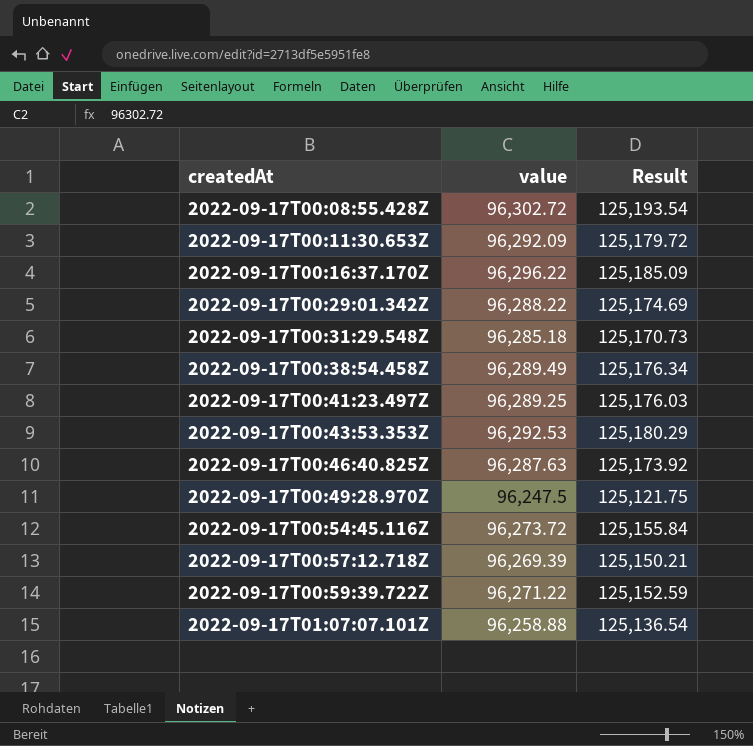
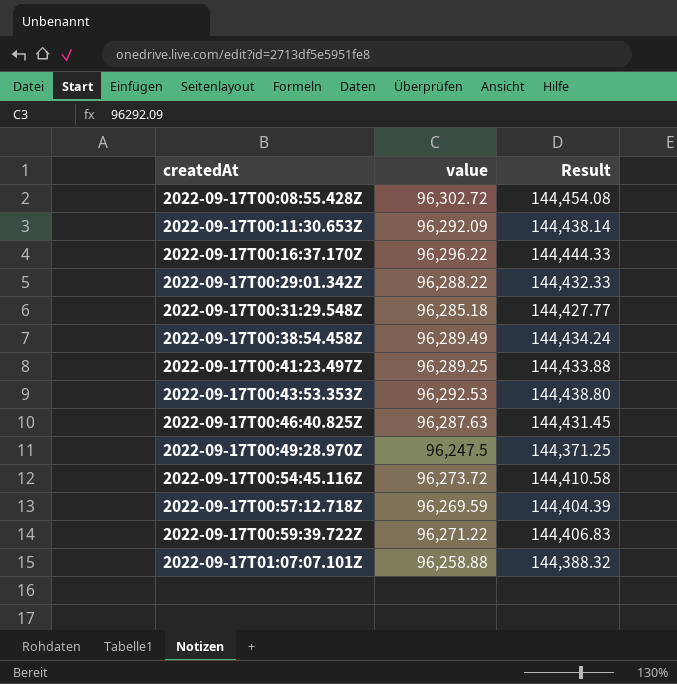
column Result | formula: [value] * 1.3 -> [value] * 1.5
2022-09-17T00:57:12.718Z | value: 96,269.39 -> 96,269.59

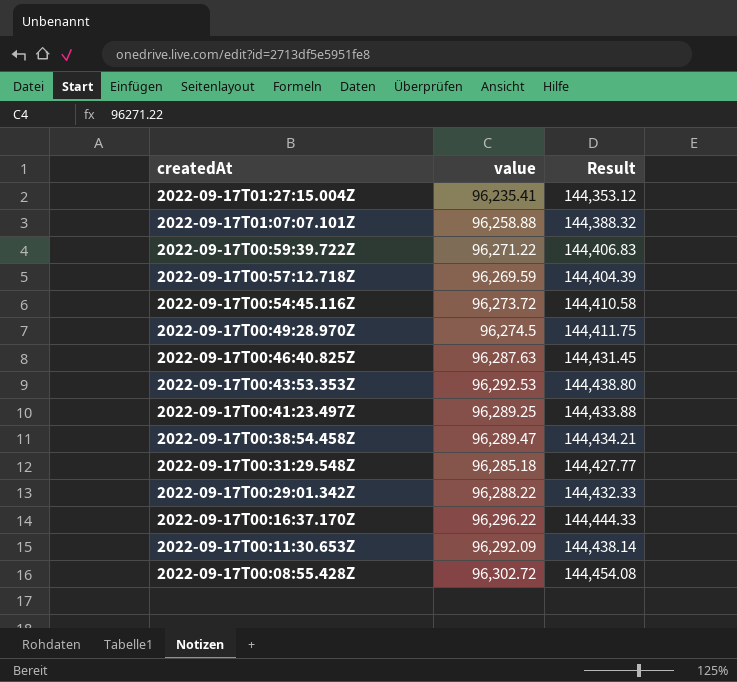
row order: createdAt ascending -> createdAt descending
row 2022-09-17T01:27:15.004Z: none -> 96,235.41 | 144,353.12
2022-09-17T00:49:28.970Z | value: 96,247.5 -> 96,274.5
2022-09-17T00:49:28.970Z | Result: 144,371.25 -> 144,411.75
2022-09-17T00:38:54.458Z | value: 96,289.49 -> 96,289.47
2022-09-17T00:38:54.458Z | Result: 144,434.24 -> 144,434.21

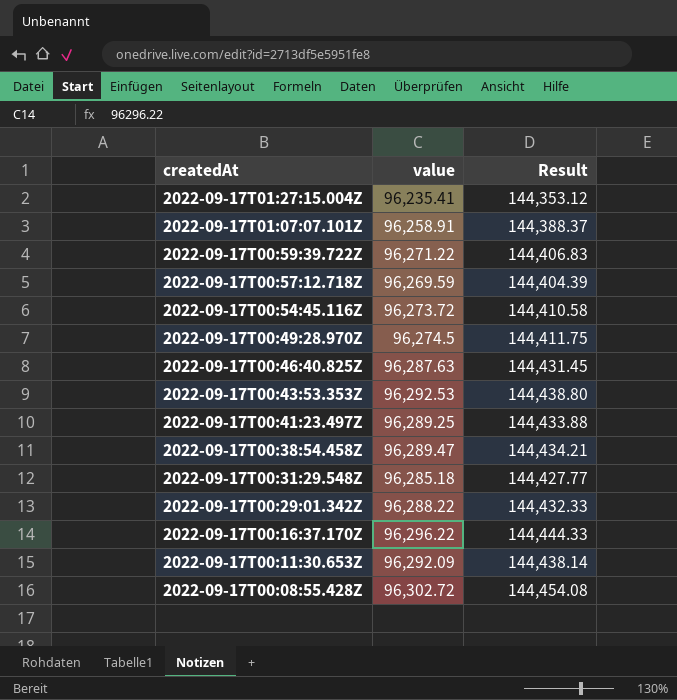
2022-09-17T01:07:07.101Z | value: 96,258.88 -> 96,258.91
2022-09-17T01:07:07.101Z | Result: 144,388.32 -> 144,388.37

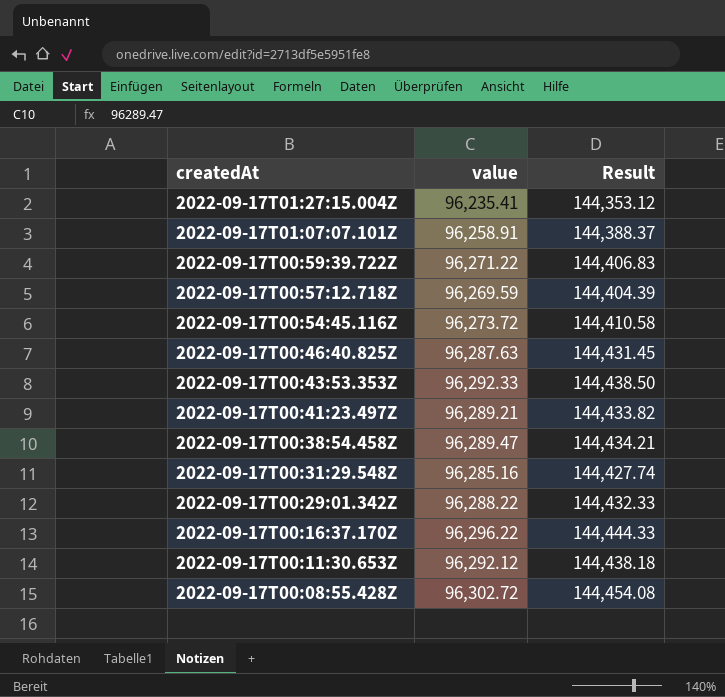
row 2022-09-17T00:49:28.970Z: 96,274.5 | 144,411.75 -> none
2022-09-17T00:43:53.353Z | value: 96,292.53 -> 96,292.33
2022-09-17T00:43:53.353Z | Result: 144,438.80 -> 144,438.50
2022-09-17T00:41:23.497Z | value: 96,289.25 -> 96,289.21
2022-09-17T00:41:23.497Z | Result: 144,433.88 -> 144,433.82
2022-09-17T00:31:29.548Z | value: 96,285.18 -> 96,285.16
2022-09-17T00:31:29.548Z | Result: 144,427.77 -> 144,427.74
2022-09-17T00:11:30.653Z | value: 96,292.09 -> 96,292.12
2022-09-17T00:11:30.653Z | Result: 144,438.14 -> 144,438.18

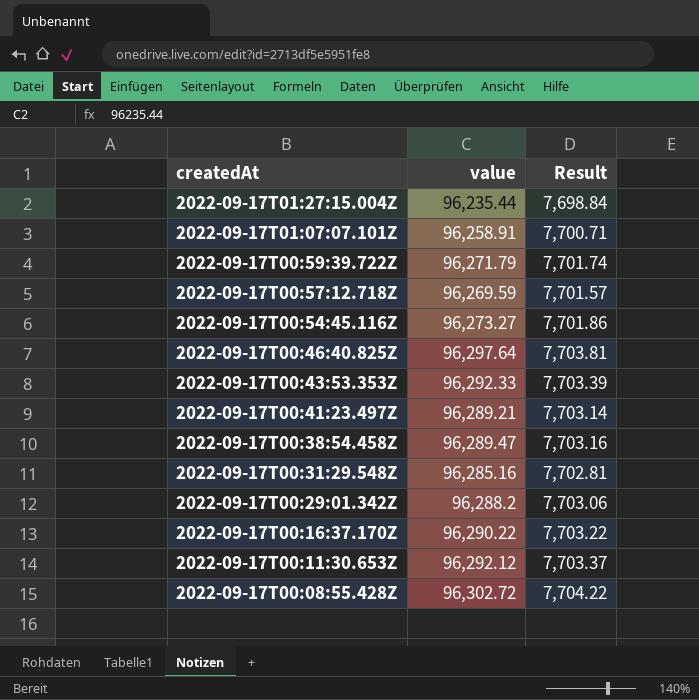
column Result | formula: [value] * 1.5 -> [value] * 0.08
2022-09-17T01:27:15.004Z | value: 96,235.41 -> 96,235.44
2022-09-17T00:59:39.722Z | value: 96,271.22 -> 96,271.79
2022-09-17T00:54:45.116Z | value: 96,273.72 -> 96,273.27
2022-09-17T00:46:40.825Z | value: 96,287.63 -> 96,297.64
2022-09-17T00:29:01.342Z | value: 96,288.22 -> 96,288.2
2022-09-17T00:16:37.170Z | value: 96,296.22 -> 96,290.22

